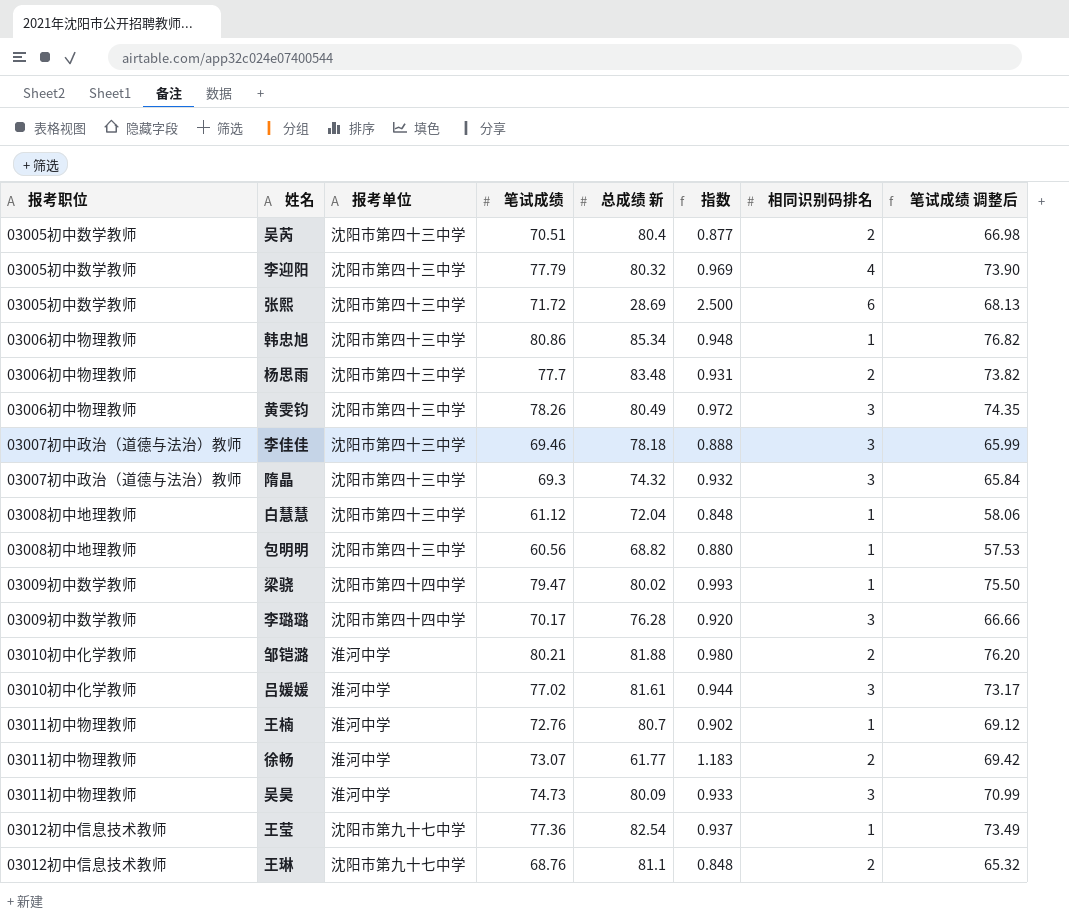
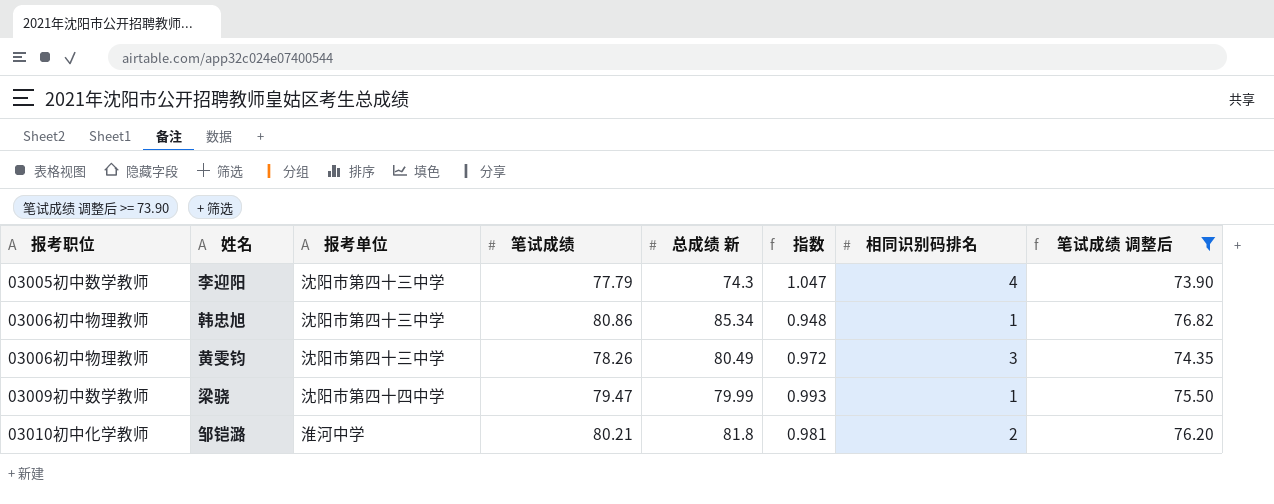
filter: none -> 笔试成绩 调整后 >= 73.90
李迎阳 | 总成绩 新: 80.32 -> 74.3
李迎阳 | 指数: 0.969 -> 1.047
梁骁 | 总成绩 新: 80.02 -> 79.99
邹铠潞 | 总成绩 新: 81.88 -> 81.8
邹铠潞 | 指数: 0.980 -> 0.981

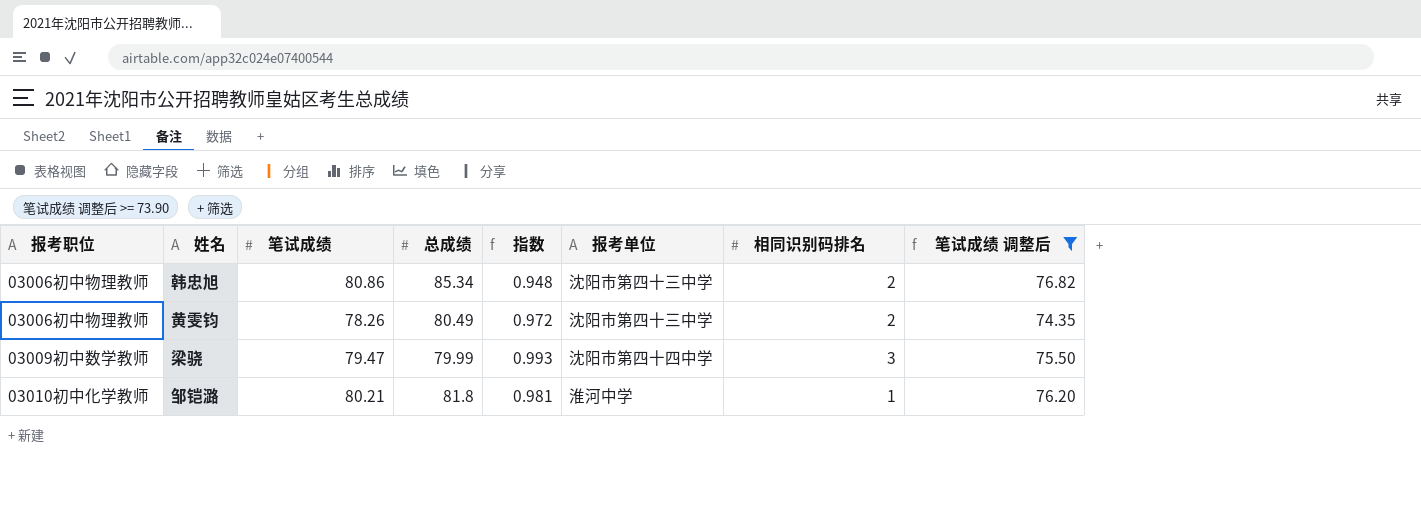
column name: 总成绩 新 -> 总成绩
column 报考单位 | position: 3 -> 6
row 李迎阳: 03005初中数学教师 | 沈阳市第四十三中学 | 77.79 | 74.3 | 1.047 | 4 | 73.90 -> none
韩忠旭 | 相同识别码排名: 1 -> 2
黄雯钧 | 相同识别码排名: 3 -> 2
梁骁 | 相同识别码排名: 1 -> 3
邹铠潞 | 相同识别码排名: 2 -> 1

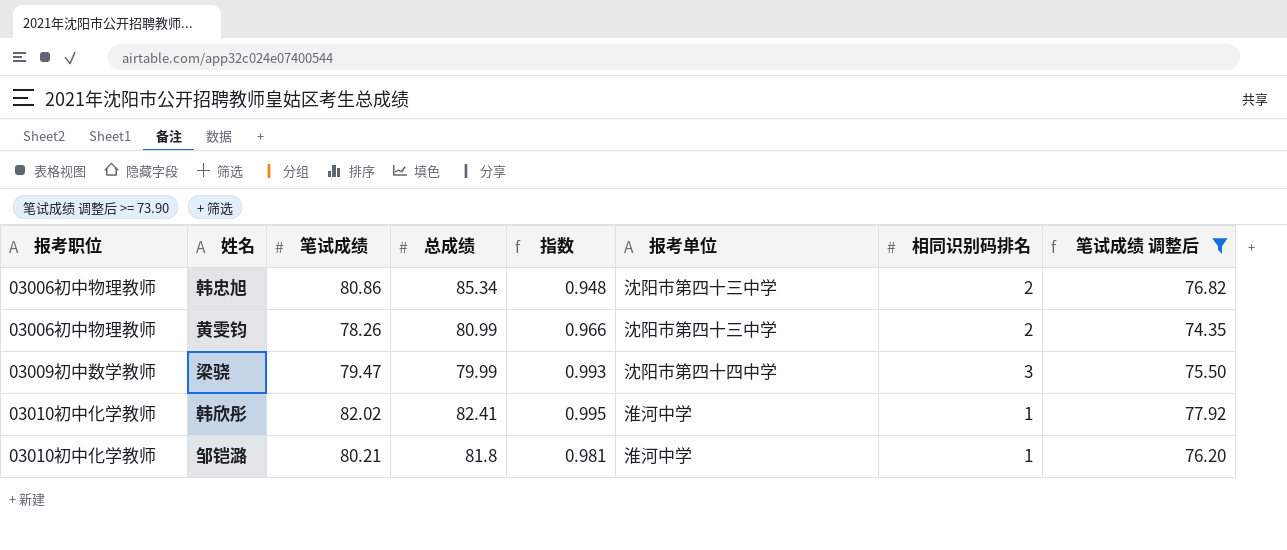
黄雯钧 | 总成绩: 80.49 -> 80.99
黄雯钧 | 指数: 0.972 -> 0.966
row 韩欣彤: none -> 03010初中化学教师 | 82.02 | 82.41 | 0.995 | 淮河中学 | 1 | 77.92

